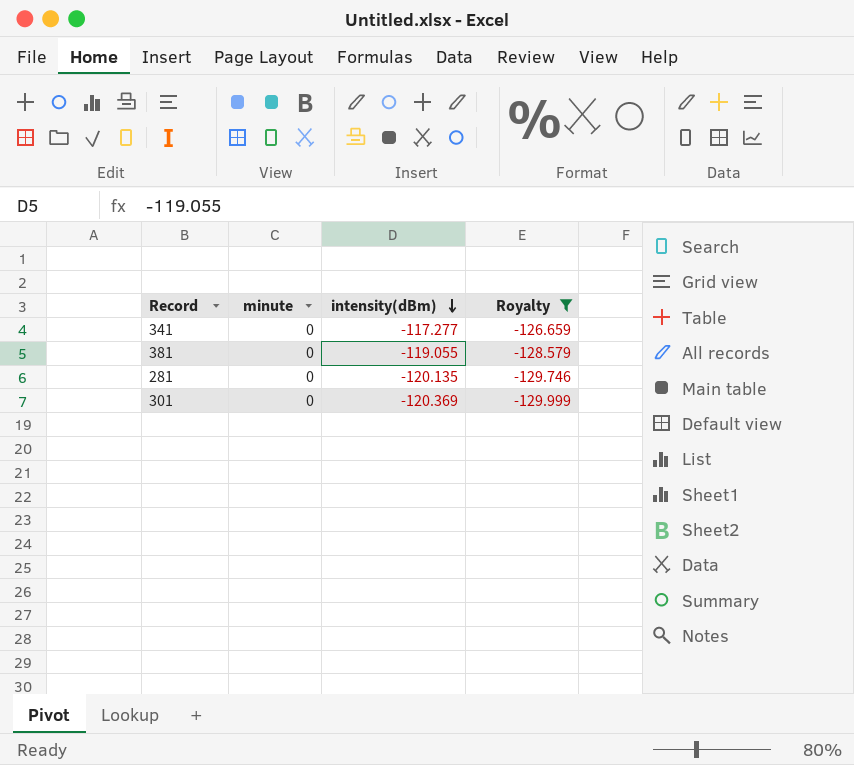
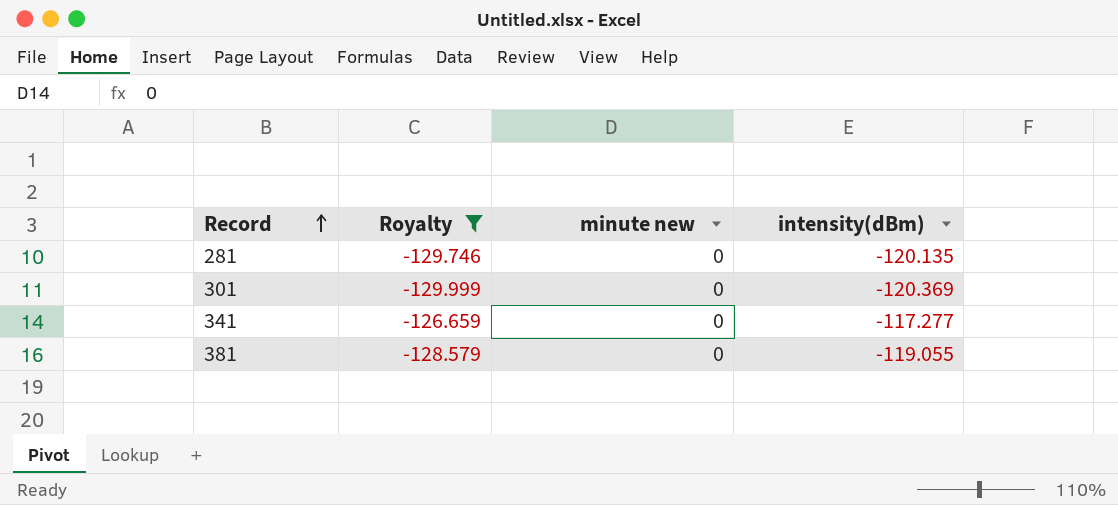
row order: intensity(dBm) descending -> Record ascending
column Royalty | position: 4 -> 2
column name: minute -> minute new

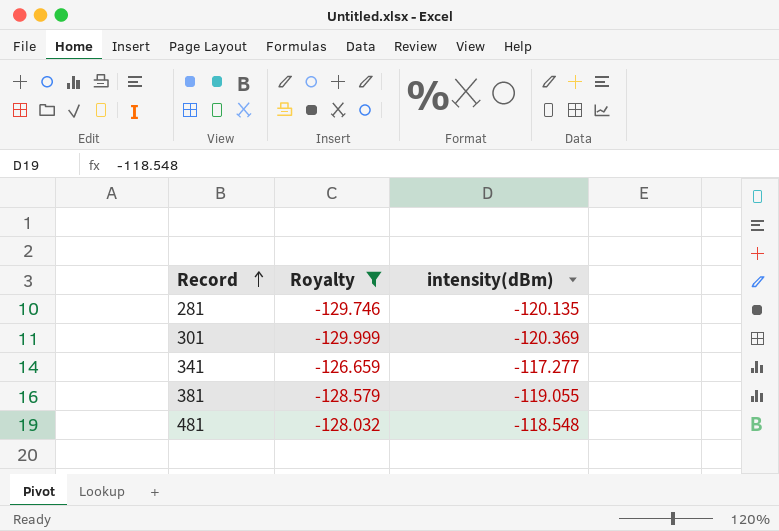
column minute new | position: 3 -> none
row 481: none -> -128.032 | -118.548

